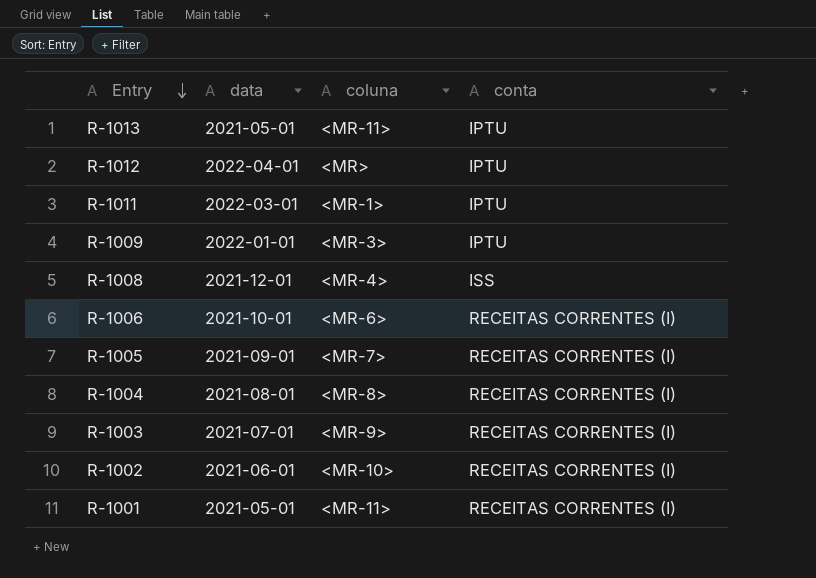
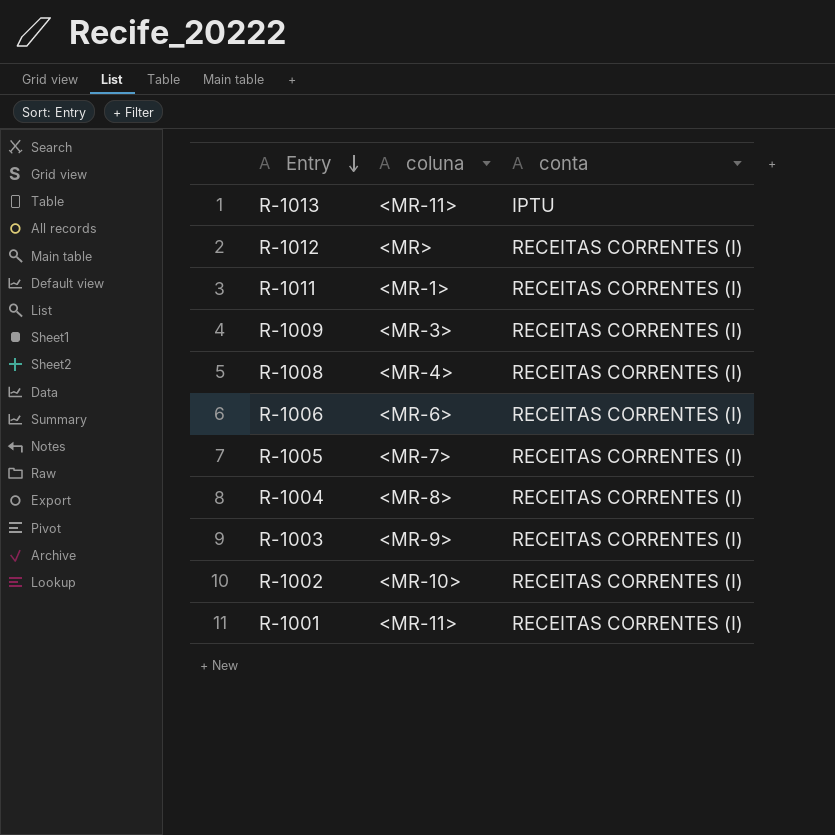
column data | position: 2 -> none
R-1012 | conta: IPTU -> RECEITAS CORRENTES (I)
R-1011 | conta: IPTU -> RECEITAS CORRENTES (I)
R-1009 | conta: IPTU -> RECEITAS CORRENTES (I)
R-1008 | conta: ISS -> RECEITAS CORRENTES (I)

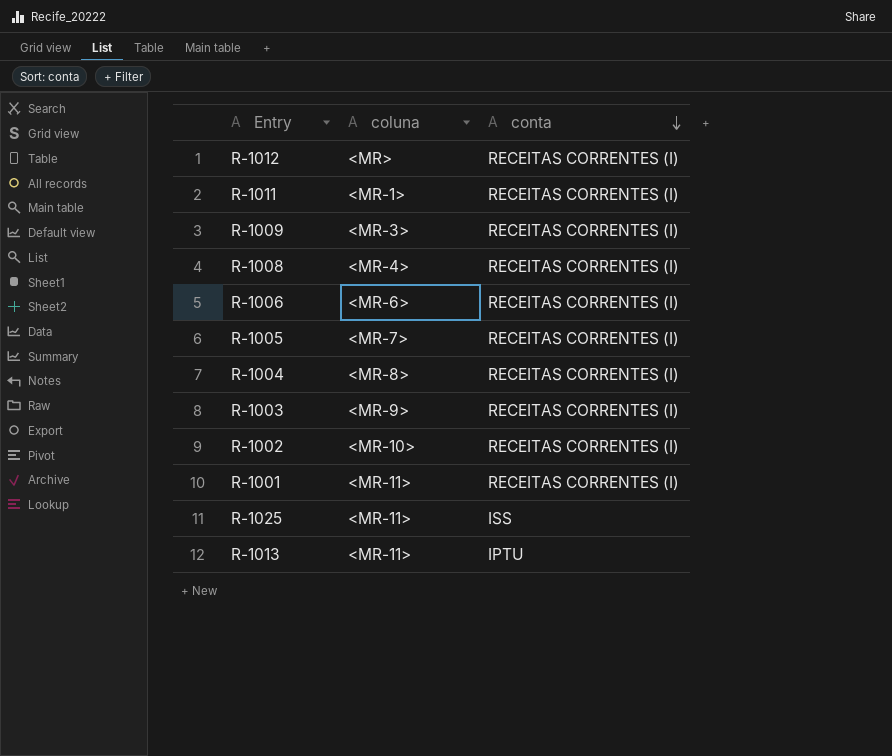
row order: Entry descending -> conta descending
row R-1025: none -> <MR-11> | ISS

